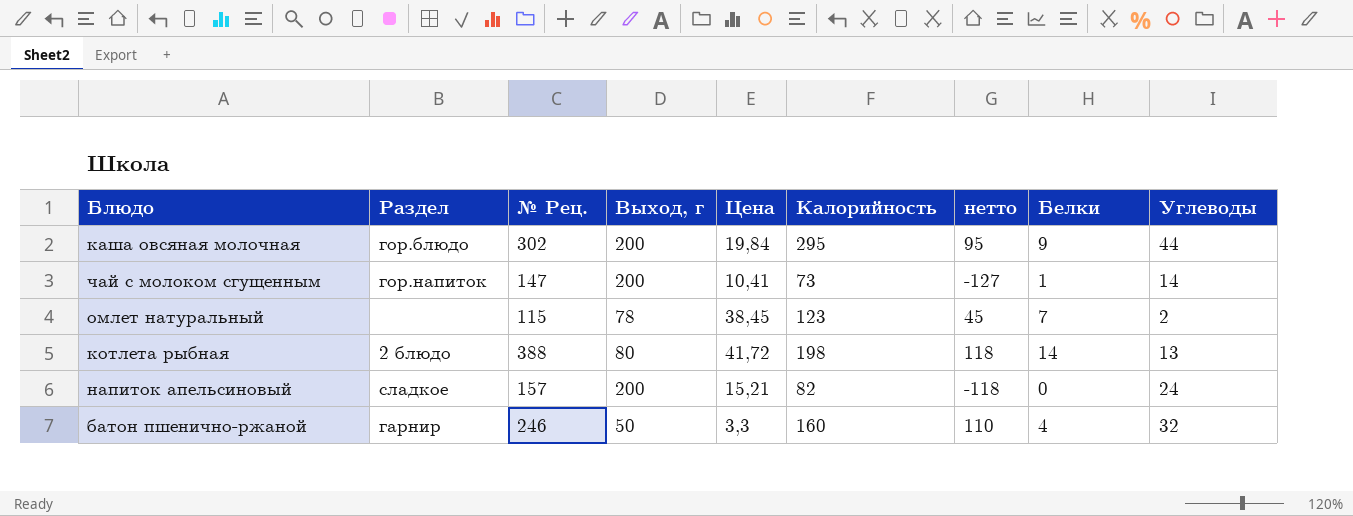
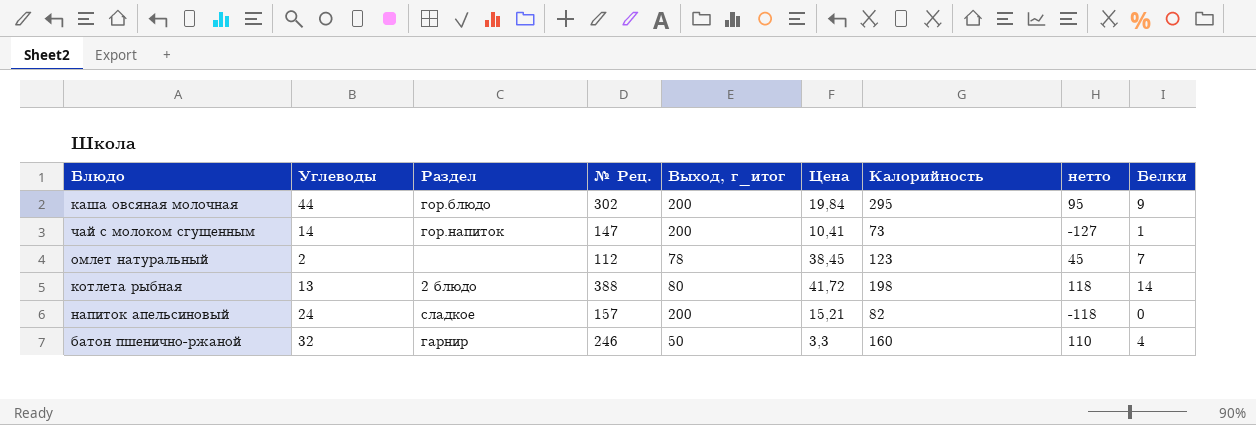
column Углеводы | position: 9 -> 2
column name: Выход, г -> Выход, г_итог
омлет натуральный | № Рец.: 115 -> 112

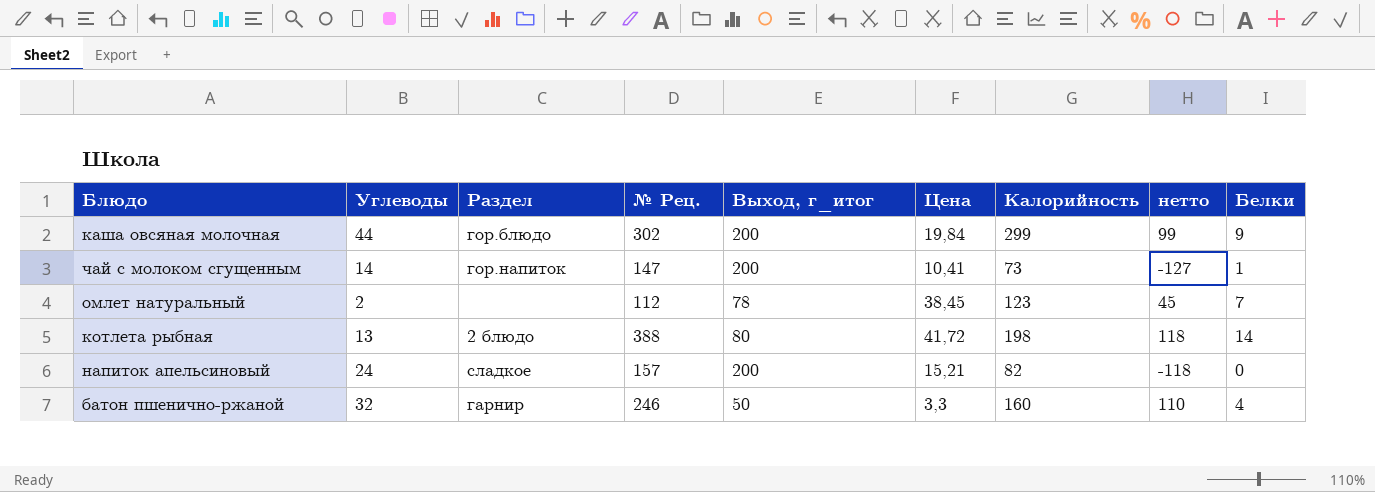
каша овсяная молочная | Калорийность: 295 -> 299
каша овсяная молочная | нетто: 95 -> 99

